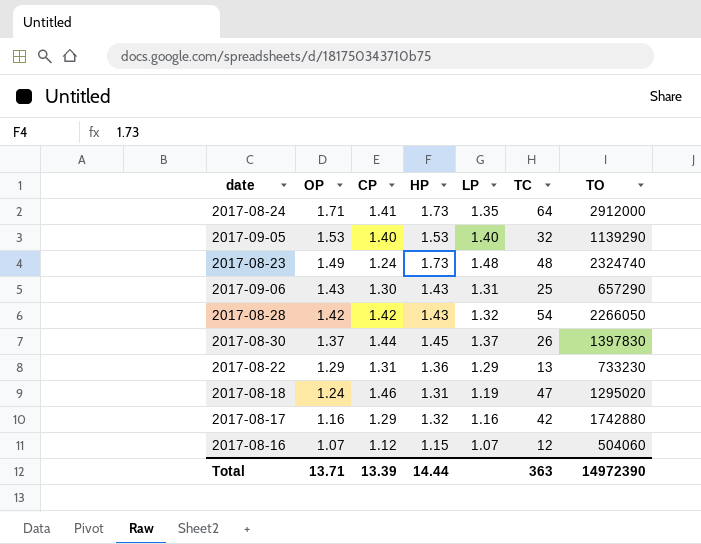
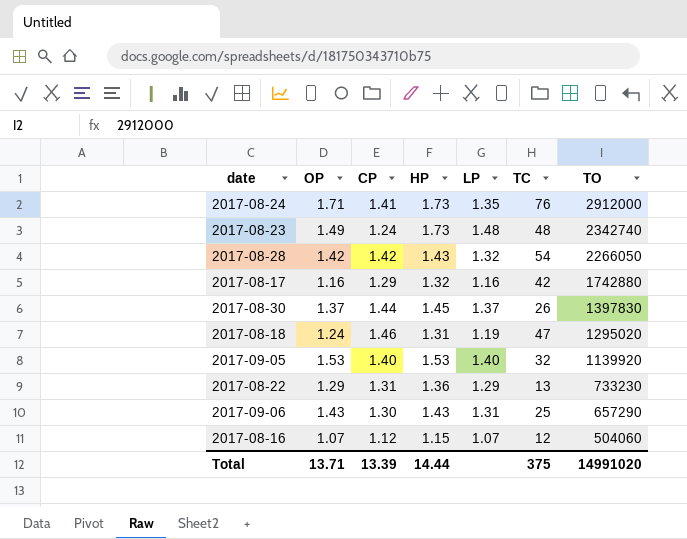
row order: OP descending -> TO descending
2017-08-24 | TC: 64 -> 76
2017-08-23 | TO: 2324740 -> 2342740
2017-09-05 | TO: 1139290 -> 1139920
Total | TC: 363 -> 375
Total | TO: 14972390 -> 14991020

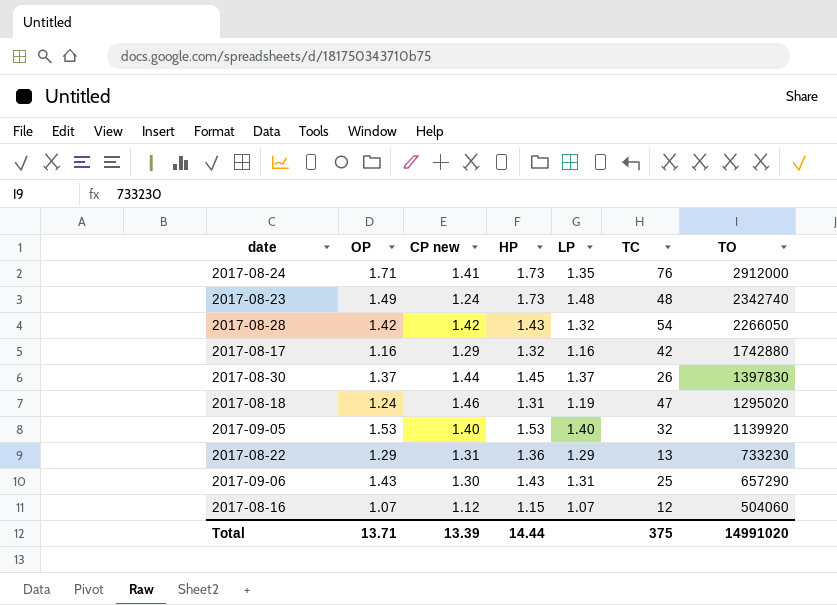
column name: CP -> CP new

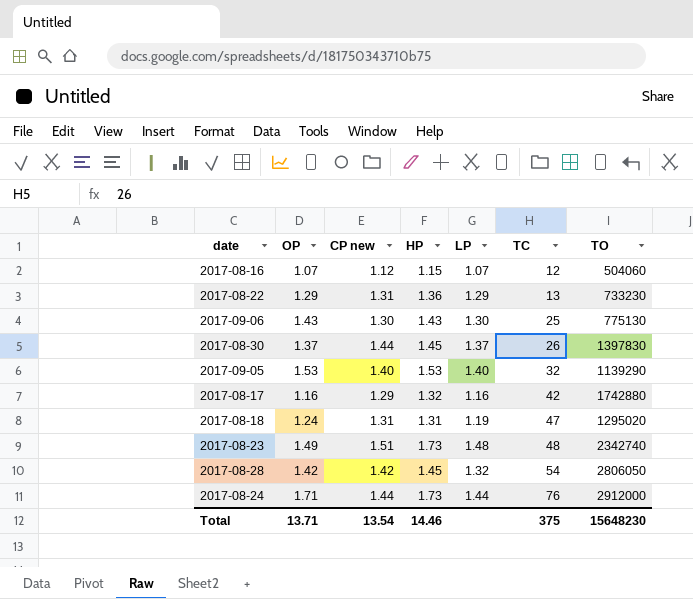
row order: TO descending -> TC ascending
2017-09-06 | LP: 1.31 -> 1.30
2017-09-06 | TO: 657290 -> 775130
2017-09-05 | TO: 1139920 -> 1139290
2017-08-18 | CP new: 1.46 -> 1.31
2017-08-23 | CP new: 1.24 -> 1.51
2017-08-28 | HP: 1.43 -> 1.45
2017-08-28 | TO: 2266050 -> 2806050
2017-08-24 | CP new: 1.41 -> 1.44
2017-08-24 | LP: 1.35 -> 1.44
Total | CP new: 13.39 -> 13.54
Total | HP: 14.44 -> 14.46
Total | TO: 14991020 -> 15648230

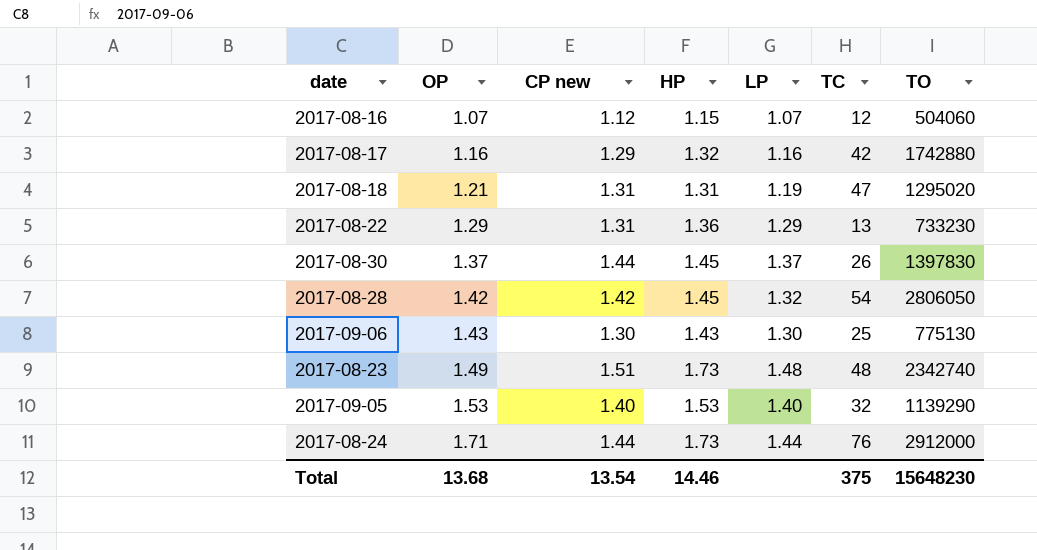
row order: TC ascending -> OP ascending
2017-08-18 | OP: 1.24 -> 1.21
Total | OP: 13.71 -> 13.68

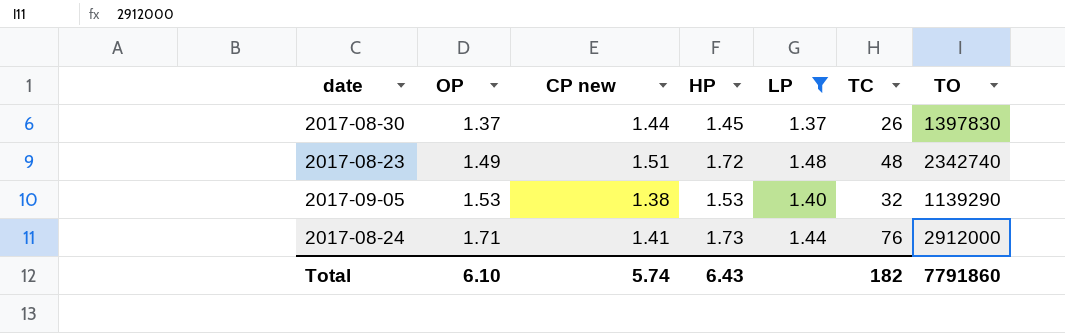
filter: none -> LP >= 1.37
2017-08-23 | HP: 1.73 -> 1.72
2017-09-05 | CP new: 1.40 -> 1.38
2017-08-24 | CP new: 1.44 -> 1.41
Total | OP: 13.68 -> 6.10
Total | CP new: 13.54 -> 5.74
Total | HP: 14.46 -> 6.43
Total | TC: 375 -> 182
Total | TO: 15648230 -> 7791860

